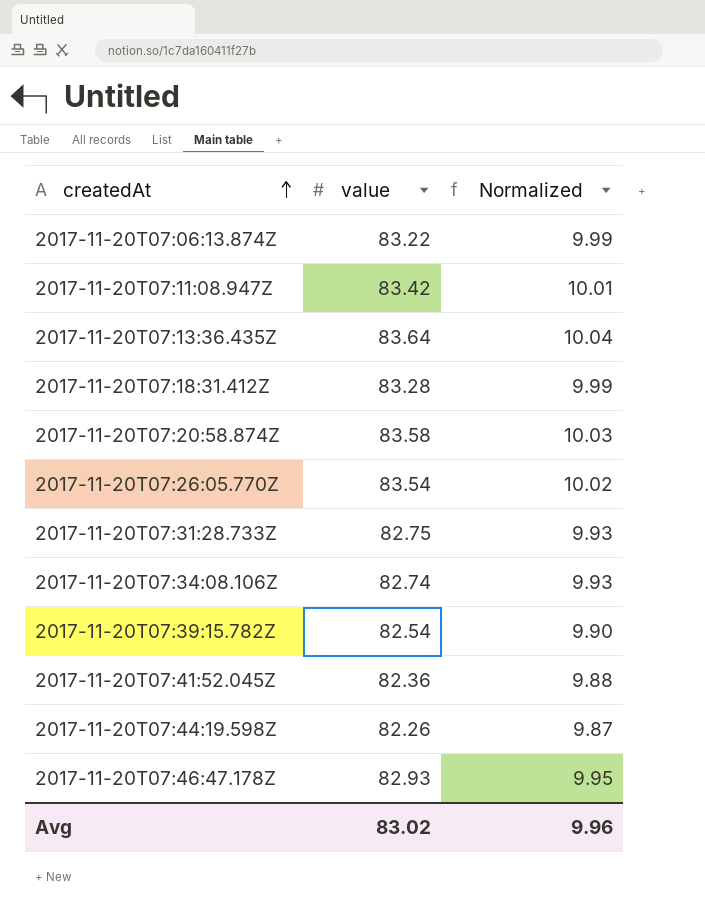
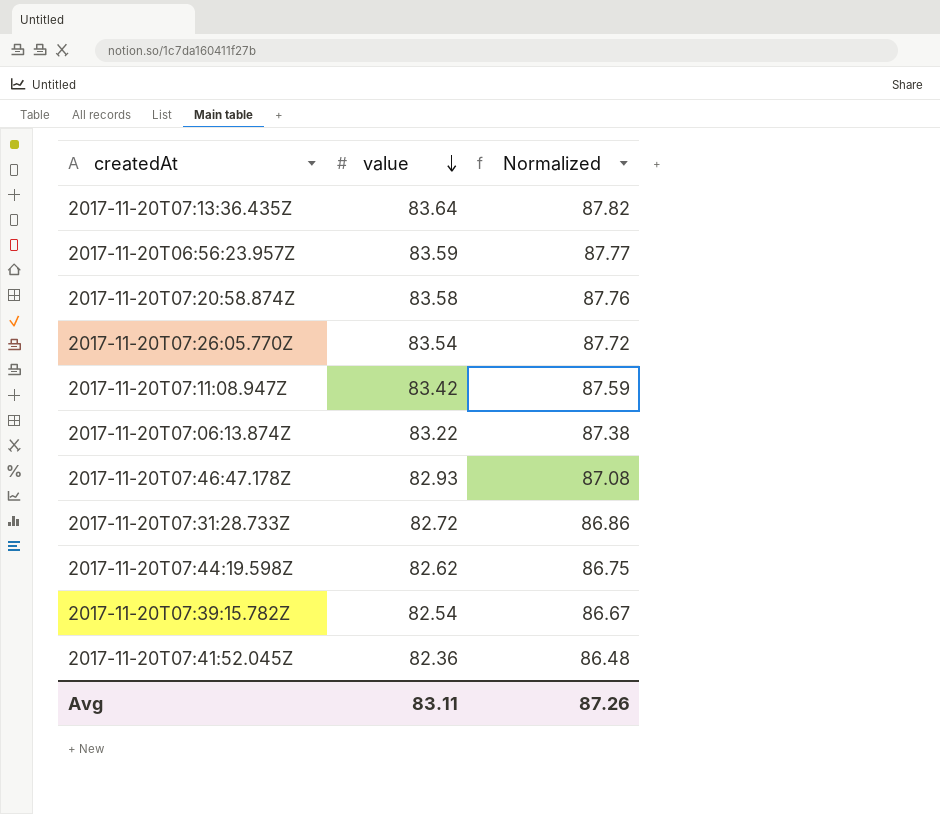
row order: createdAt ascending -> value descending
column Normalized | formula: [value] * 0.12 -> [value] * 1.05
row 2017-11-20T07:18:31.412Z: 83.28 | 9.99 -> none
row 2017-11-20T07:34:08.106Z: 82.74 | 9.93 -> none
row 2017-11-20T06:56:23.957Z: none -> 83.59 | 87.77
2017-11-20T07:31:28.733Z | value: 82.75 -> 82.72
2017-11-20T07:44:19.598Z | value: 82.26 -> 82.62
Avg | value: 83.02 -> 83.11
Avg | Normalized: 9.96 -> 87.26

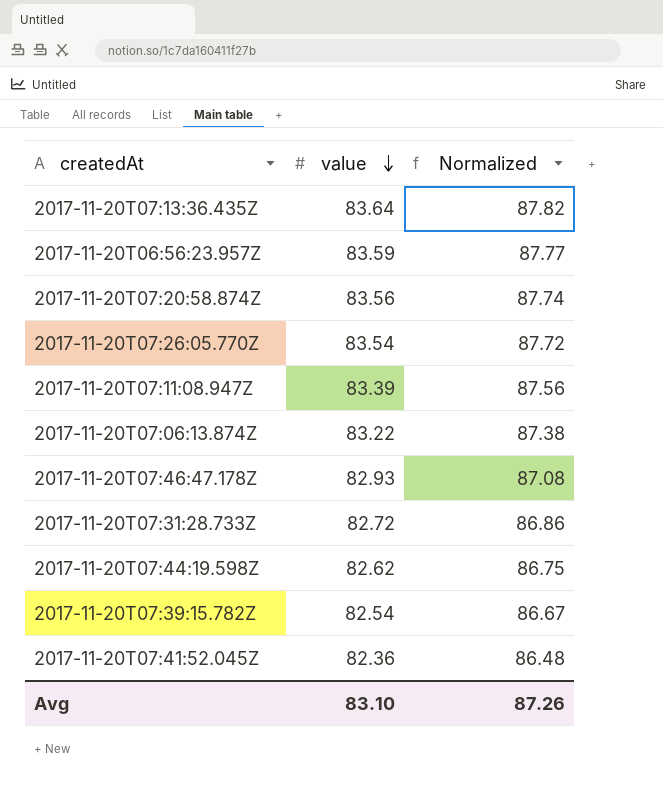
2017-11-20T07:20:58.874Z | value: 83.58 -> 83.56
2017-11-20T07:20:58.874Z | Normalized: 87.76 -> 87.74
2017-11-20T07:11:08.947Z | value: 83.42 -> 83.39
2017-11-20T07:11:08.947Z | Normalized: 87.59 -> 87.56
Avg | value: 83.11 -> 83.10

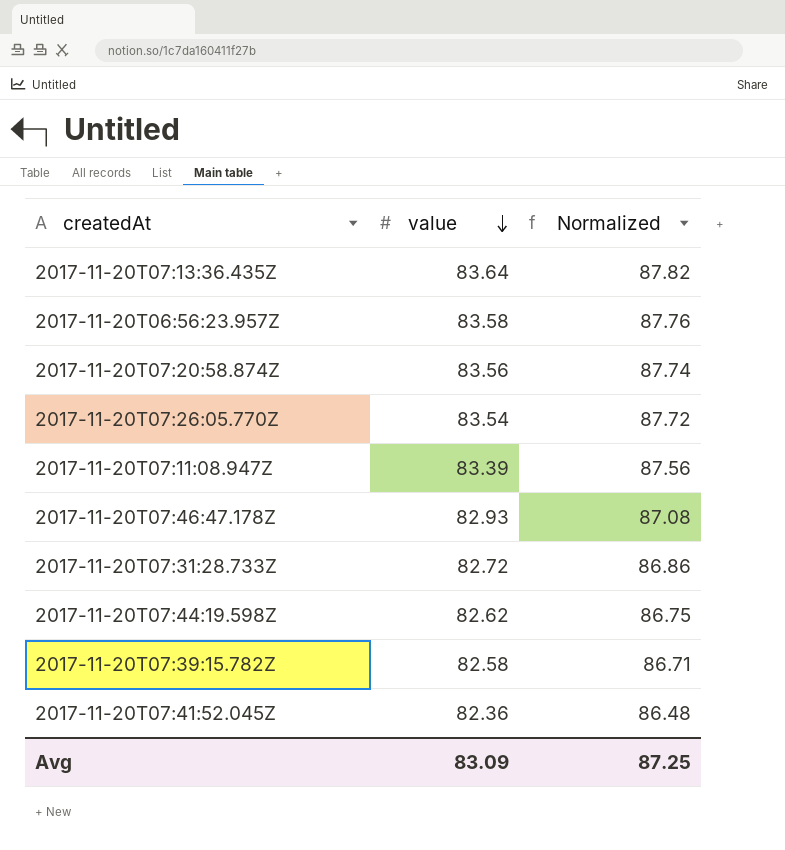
row 2017-11-20T07:06:13.874Z: 83.22 | 87.38 -> none
2017-11-20T06:56:23.957Z | value: 83.59 -> 83.58
2017-11-20T06:56:23.957Z | Normalized: 87.77 -> 87.76
2017-11-20T07:39:15.782Z | value: 82.54 -> 82.58
2017-11-20T07:39:15.782Z | Normalized: 86.67 -> 86.71
Avg | value: 83.10 -> 83.09
Avg | Normalized: 87.26 -> 87.25

